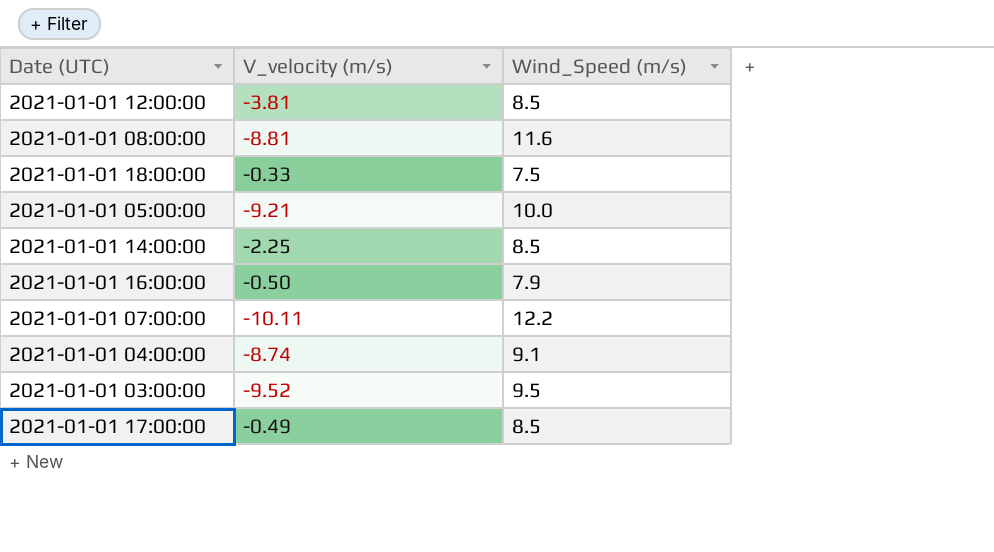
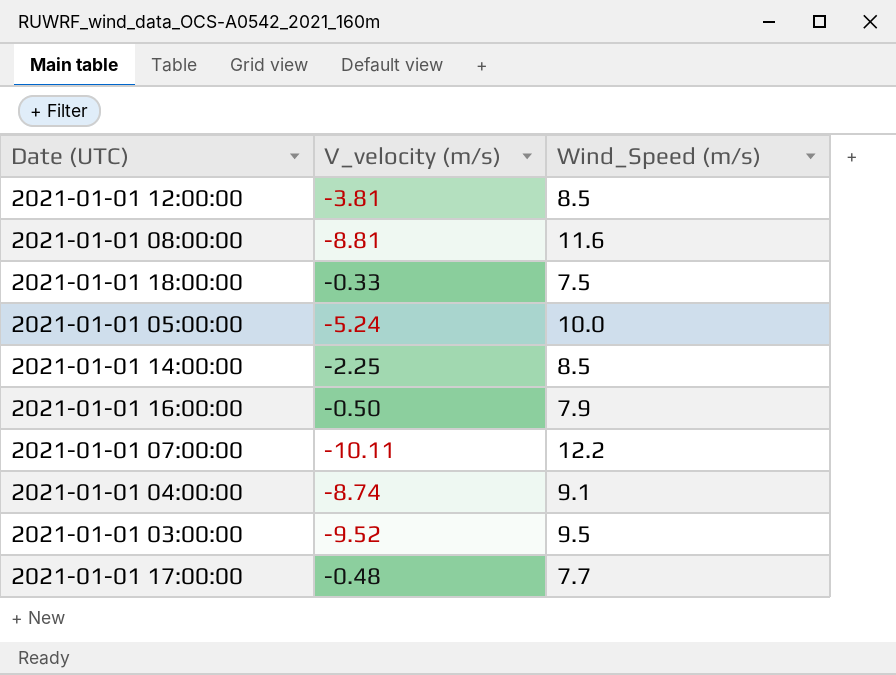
2021-01-01 05:00:00 | V_velocity (m/s): -9.21 -> -5.24
2021-01-01 17:00:00 | V_velocity (m/s): -0.49 -> -0.48
2021-01-01 17:00:00 | Wind_Speed (m/s): 8.5 -> 7.7

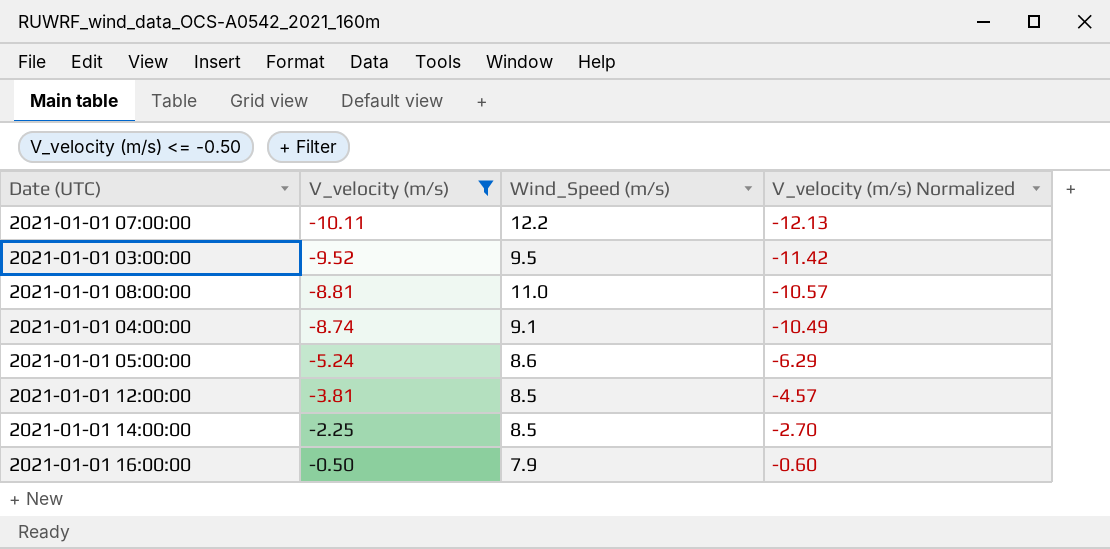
filter: none -> V_velocity (m/s) <= -0.50
row order: none -> V_velocity (m/s) ascending
column V_velocity (m/s) Normalized | formula: none -> [V_velocity (m/s)] * 1.2
2021-01-01 08:00:00 | Wind_Speed (m/s): 11.6 -> 11.0
2021-01-01 05:00:00 | Wind_Speed (m/s): 10.0 -> 8.6

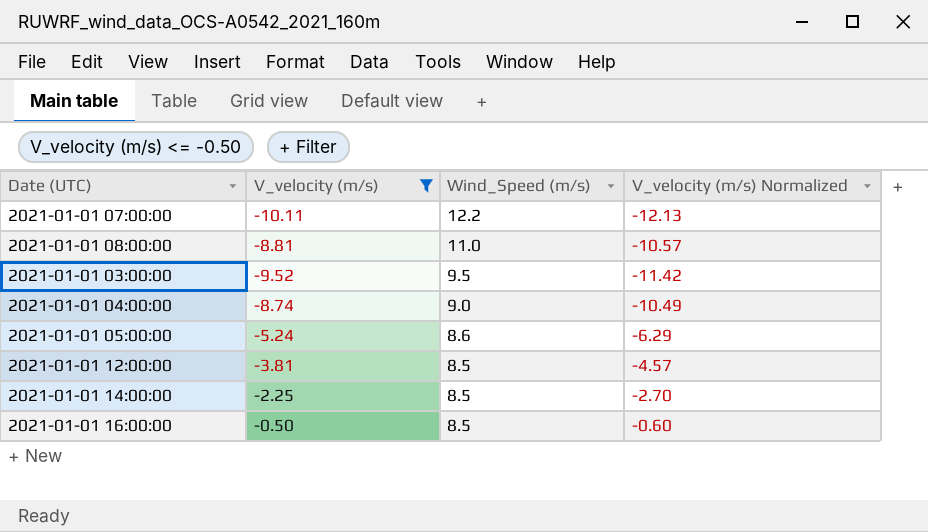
row order: V_velocity (m/s) ascending -> Wind_Speed (m/s) descending
2021-01-01 04:00:00 | Wind_Speed (m/s): 9.1 -> 9.0
2021-01-01 16:00:00 | Wind_Speed (m/s): 7.9 -> 8.5

